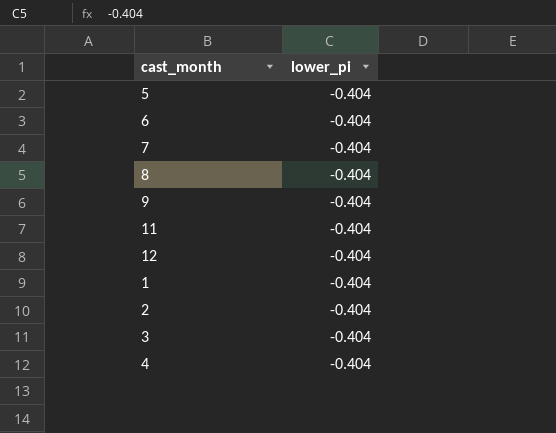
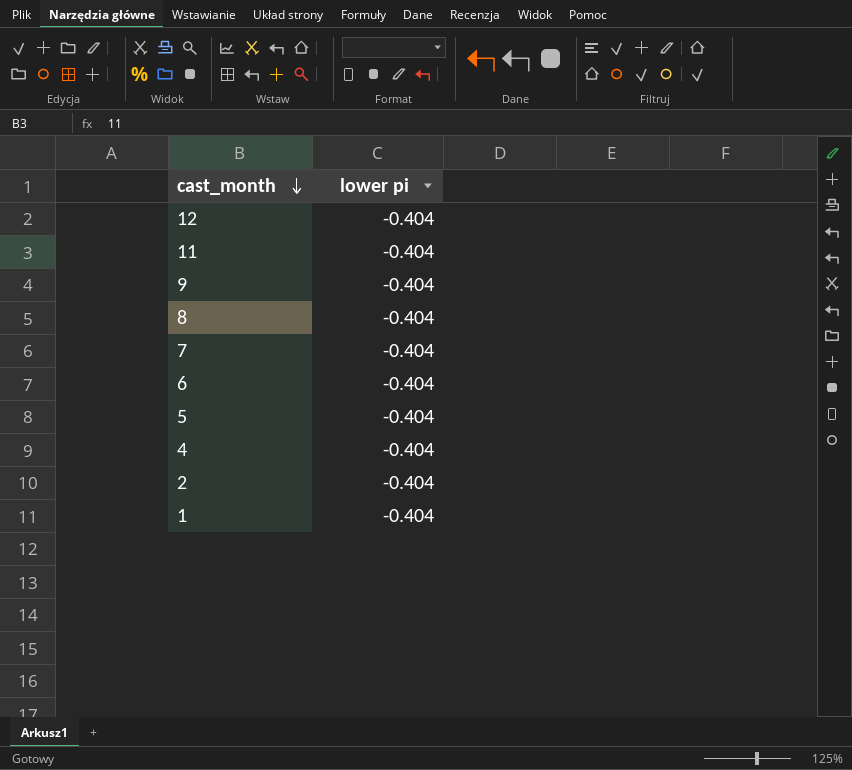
row order: none -> cast_month descending
column name: lower_pi -> lower pi
row 3: -0.404 -> none

